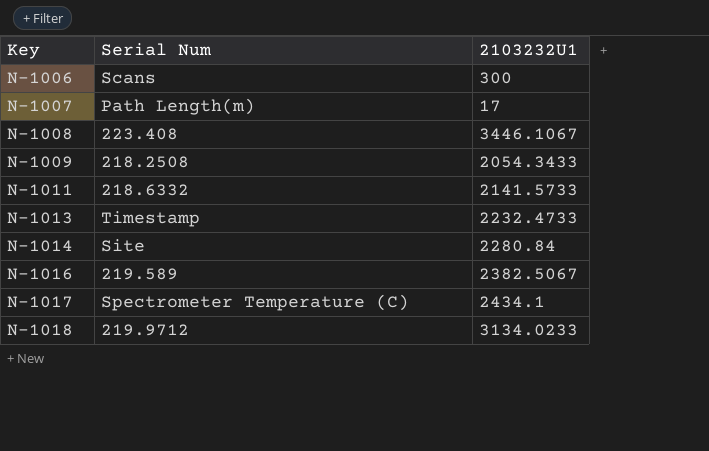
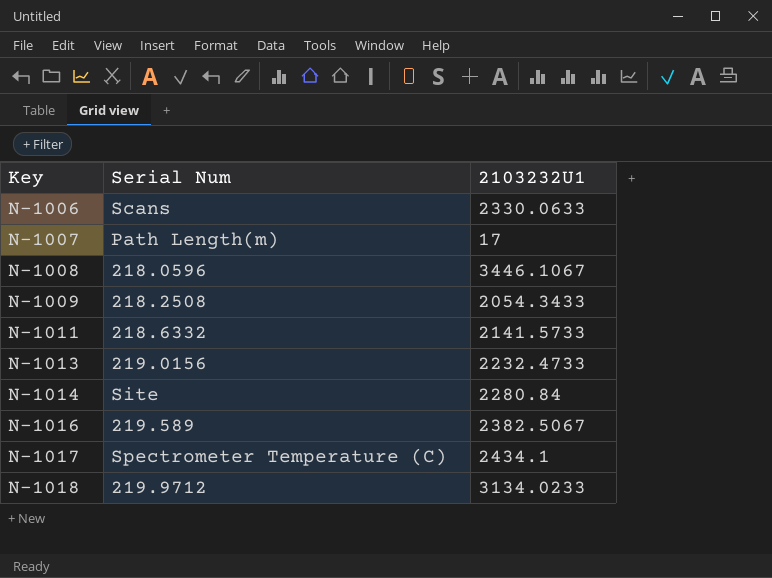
N-1006 | 2103232U1: 300 -> 2330.0633
N-1008 | Serial Num: 223.408 -> 218.0596
N-1013 | Serial Num: Timestamp -> 219.0156

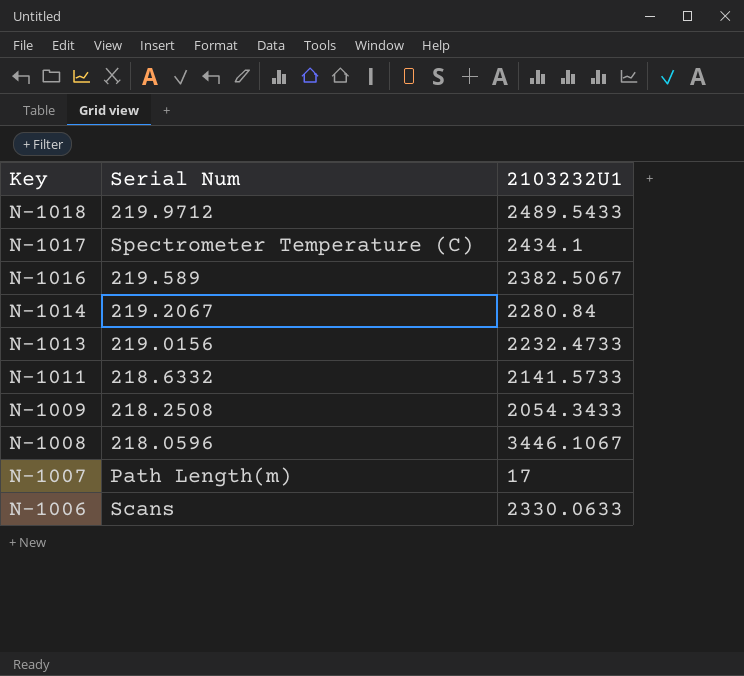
row order: Key ascending -> Key descending
N-1018 | 2103232U1: 3134.0233 -> 2489.5433
N-1014 | Serial Num: Site -> 219.2067

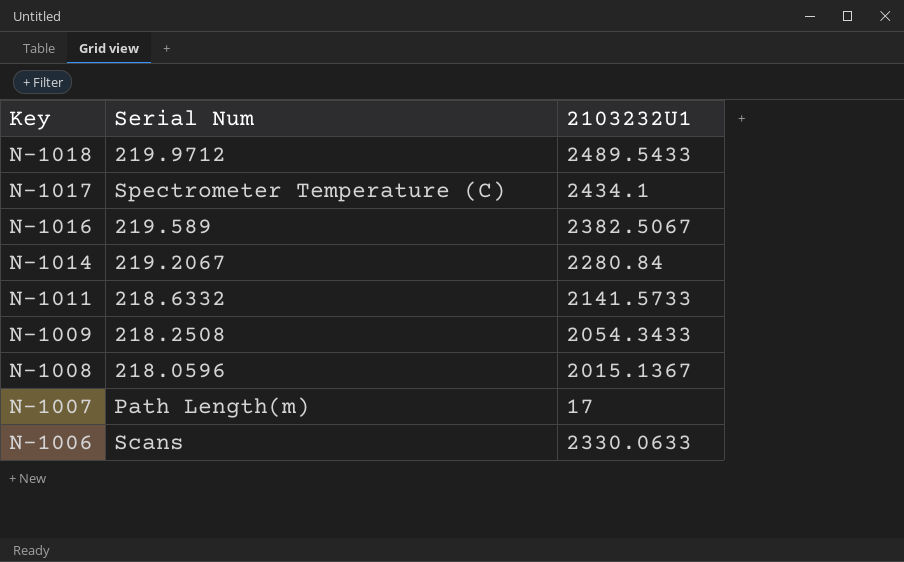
row N-1013: 219.0156 | 2232.4733 -> none
N-1008 | 2103232U1: 3446.1067 -> 2015.1367

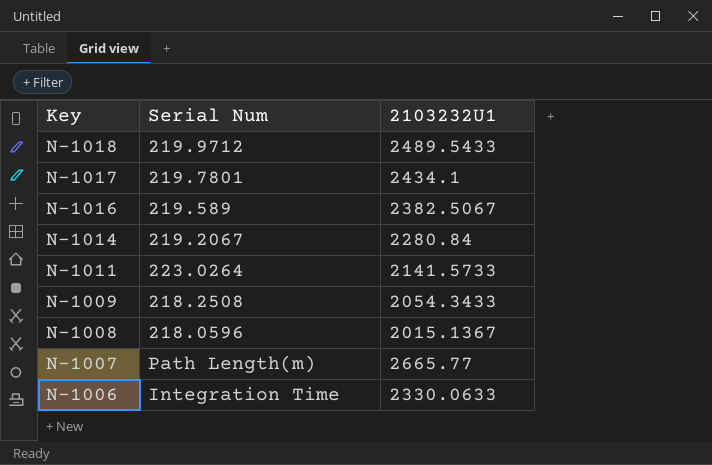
N-1017 | Serial Num: Spectrometer Temperature (C) -> 219.7801
N-1011 | Serial Num: 218.6332 -> 223.0264
N-1007 | 2103232U1: 17 -> 2665.77
N-1006 | Serial Num: Scans -> Integration Time

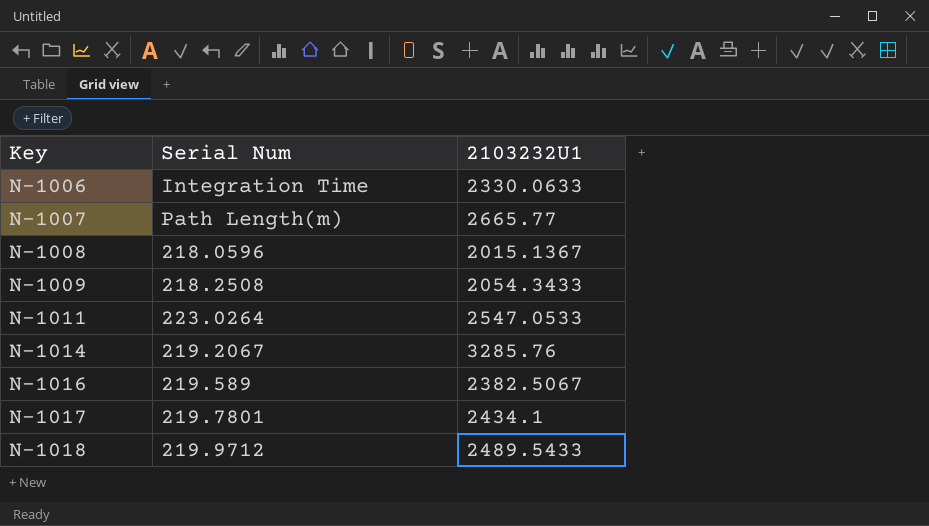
row order: Key descending -> Key ascending
N-1011 | 2103232U1: 2141.5733 -> 2547.0533
N-1014 | 2103232U1: 2280.84 -> 3285.76

